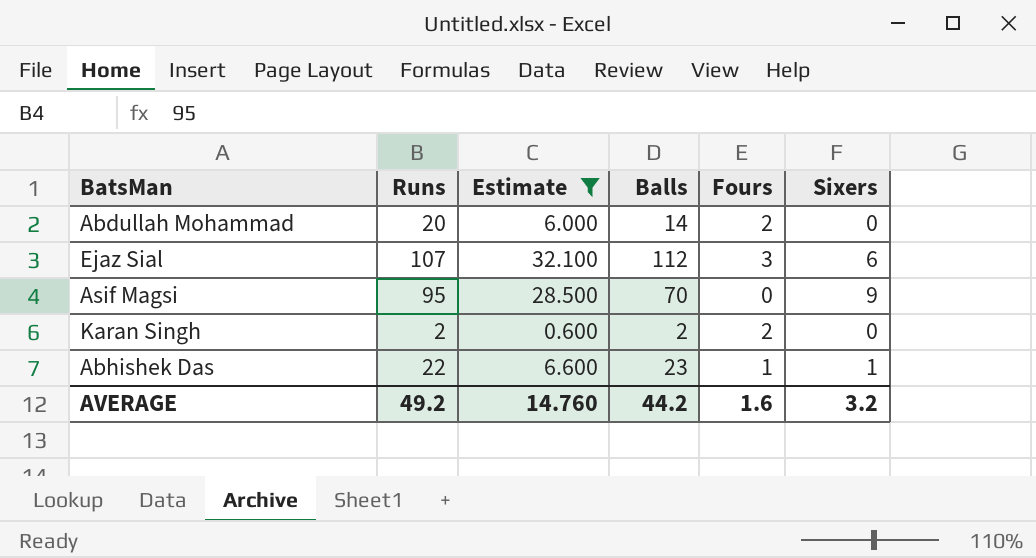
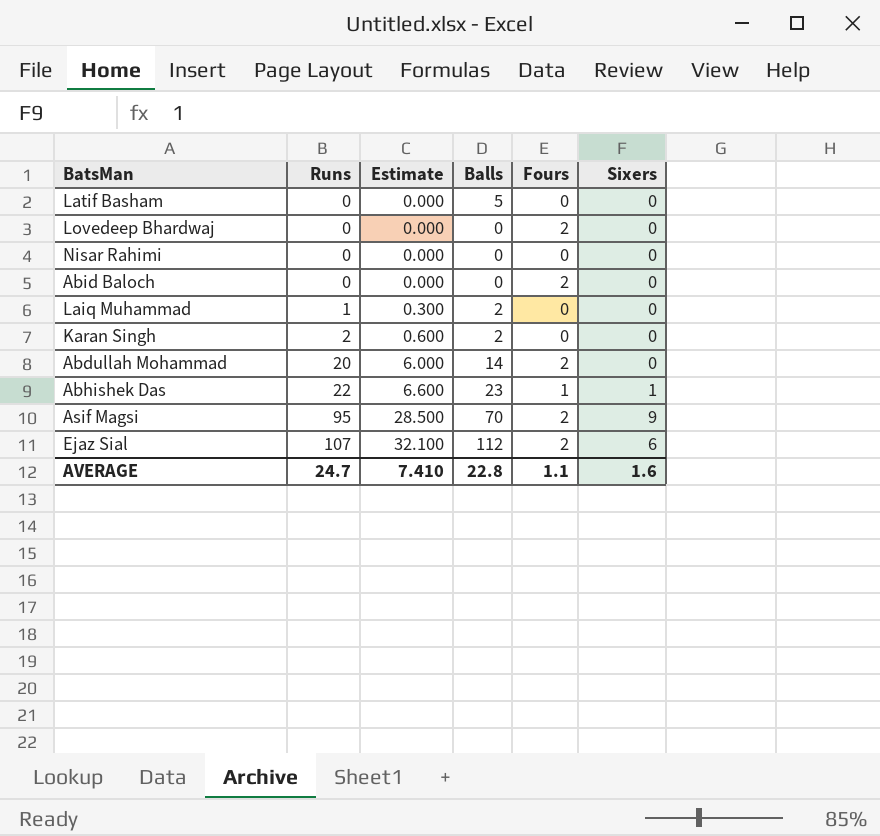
filter: Estimate >= 0.600 -> none
row order: none -> Runs ascending
Karan Singh | Fours: 2 -> 0
Asif Magsi | Fours: 0 -> 2
Ejaz Sial | Fours: 3 -> 2
AVERAGE | Runs: 49.2 -> 24.7
AVERAGE | Estimate: 14.760 -> 7.410
AVERAGE | Balls: 44.2 -> 22.8
AVERAGE | Fours: 1.6 -> 1.1
AVERAGE | Sixers: 3.2 -> 1.6

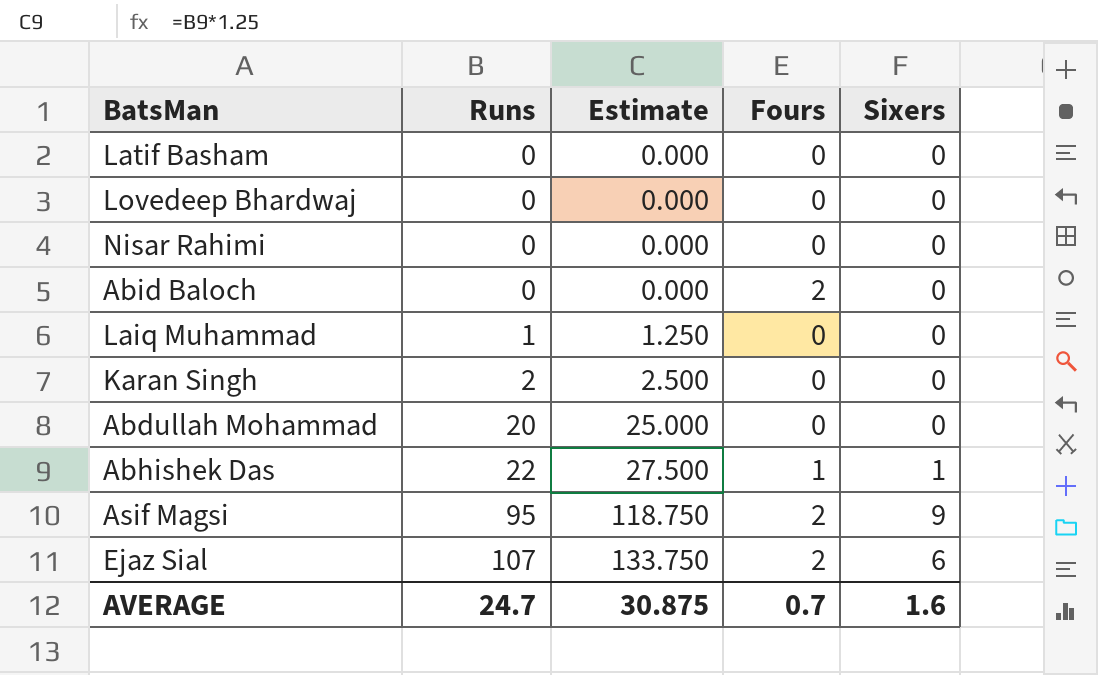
column Balls | position: 4 -> none
column Estimate | formula: [Runs] * 0.3 -> [Runs] * 1.25
Lovedeep Bhardwaj | Fours: 2 -> 0
Abdullah Mohammad | Fours: 2 -> 0
AVERAGE | Estimate: 7.410 -> 30.875
AVERAGE | Fours: 1.1 -> 0.7

